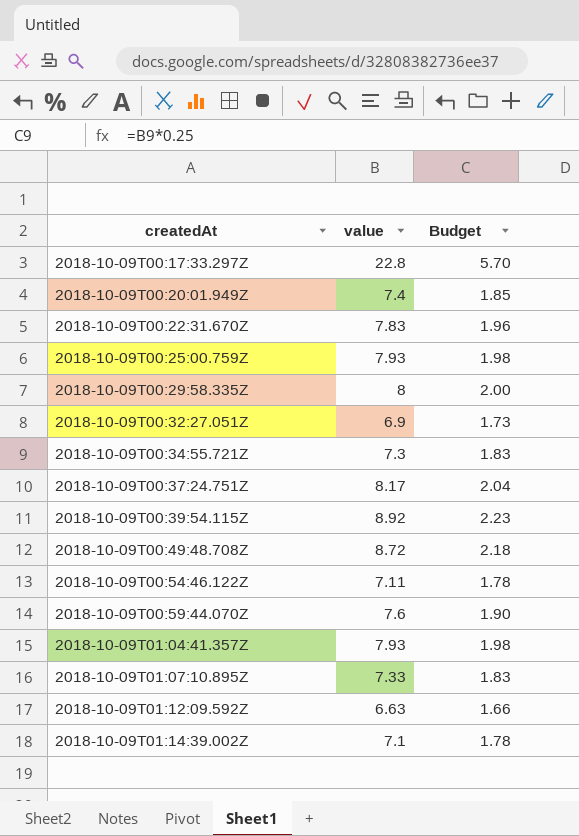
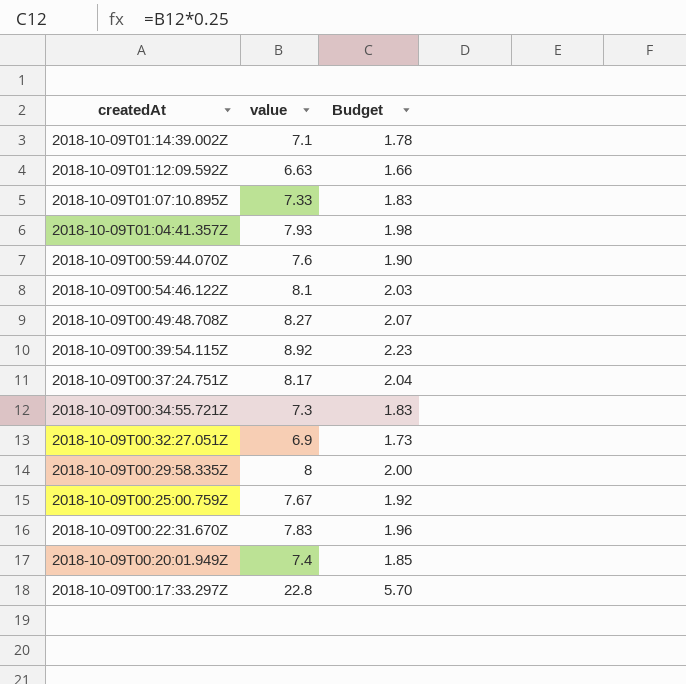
row order: createdAt ascending -> createdAt descending
2018-10-09T00:54:46.122Z | value: 7.11 -> 8.1
2018-10-09T00:54:46.122Z | Budget: 1.78 -> 2.03
2018-10-09T00:49:48.708Z | value: 8.72 -> 8.27
2018-10-09T00:49:48.708Z | Budget: 2.18 -> 2.07
2018-10-09T00:25:00.759Z | value: 7.93 -> 7.67
2018-10-09T00:25:00.759Z | Budget: 1.98 -> 1.92

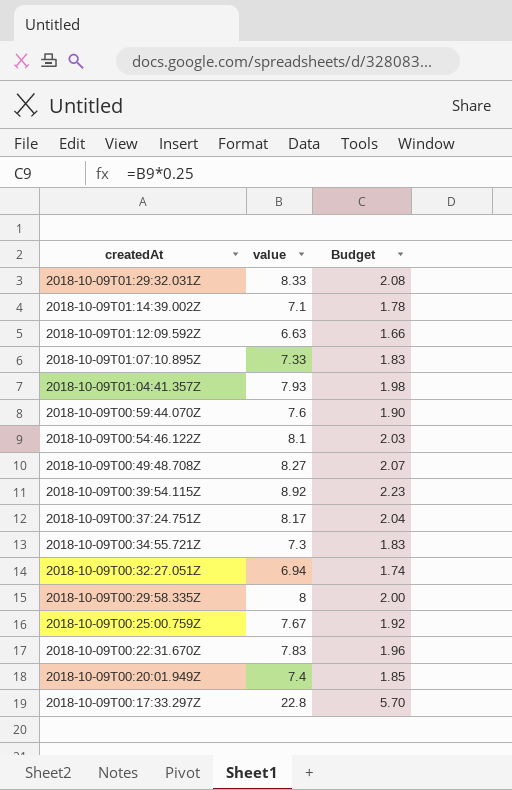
row 2018-10-09T01:29:32.031Z: none -> 8.33 | 2.08
2018-10-09T00:32:27.051Z | value: 6.9 -> 6.94
2018-10-09T00:32:27.051Z | Budget: 1.73 -> 1.74

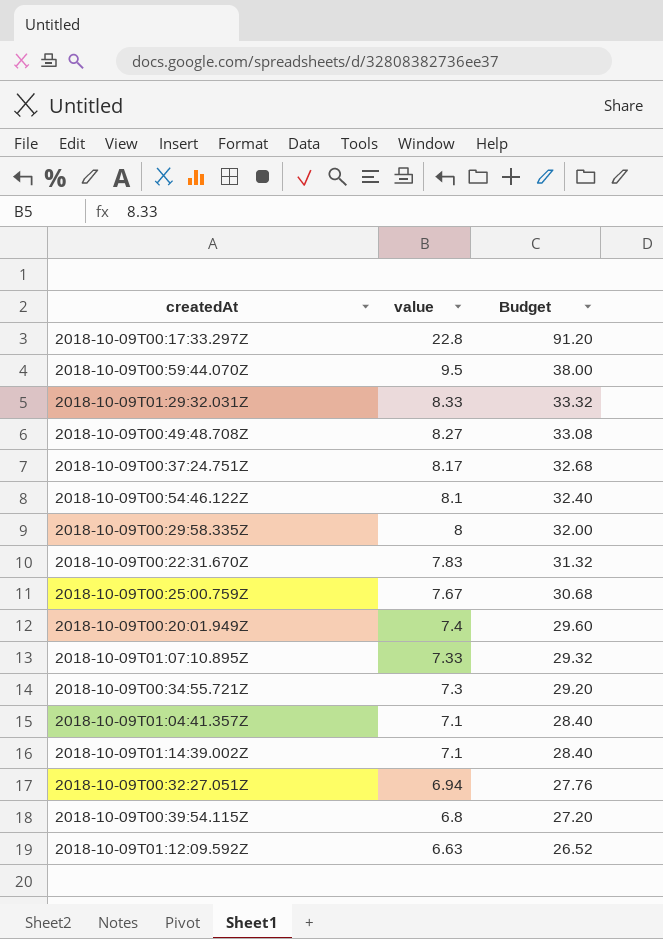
row order: createdAt descending -> value descending
column Budget | formula: [value] * 0.25 -> [value] * 4
2018-10-09T00:59:44.070Z | value: 7.6 -> 9.5
2018-10-09T01:04:41.357Z | value: 7.93 -> 7.1
2018-10-09T00:39:54.115Z | value: 8.92 -> 6.8

